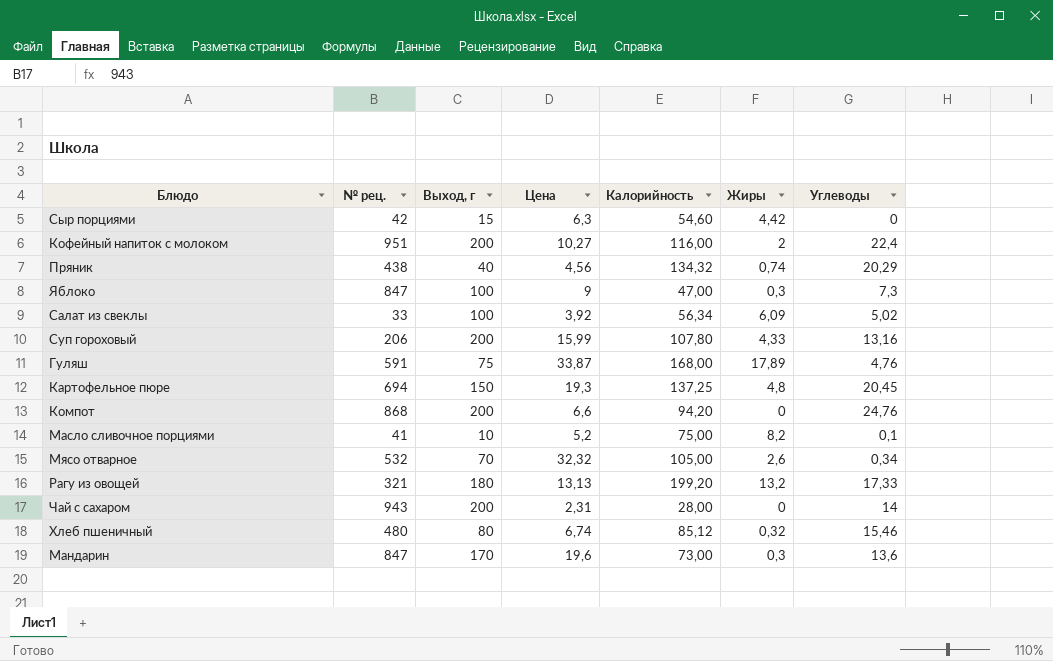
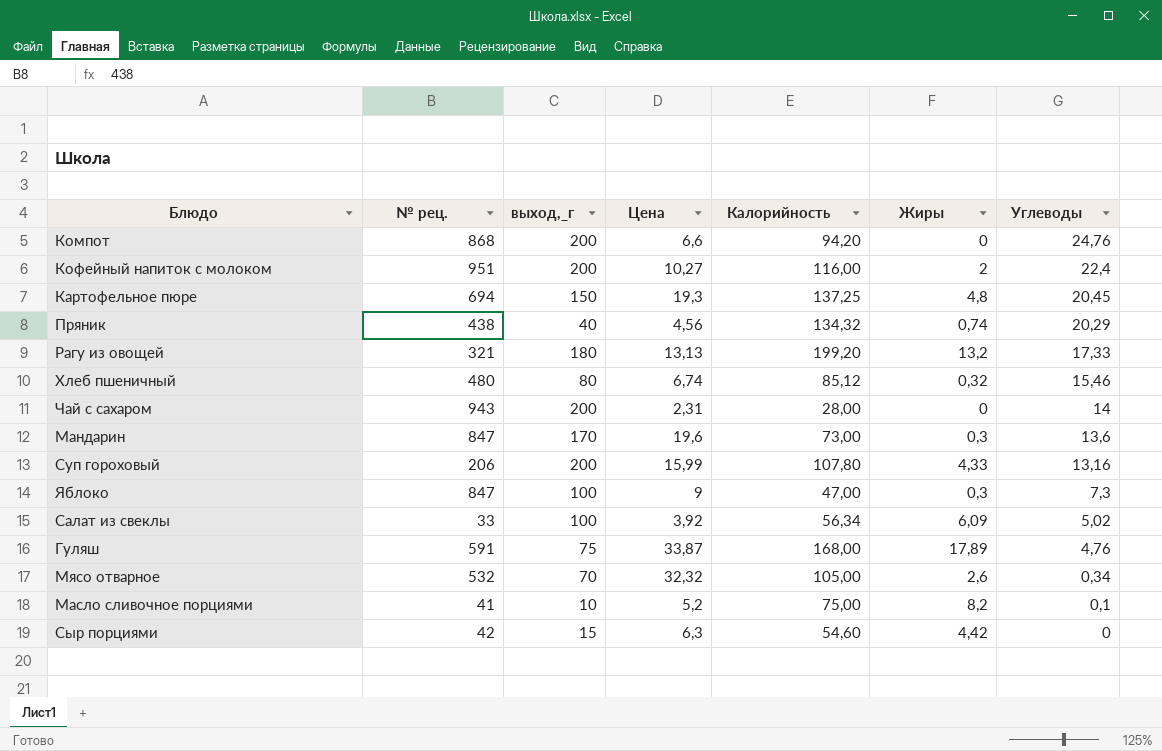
row order: none -> Углеводы descending
column name: Выход, г -> выход,_г

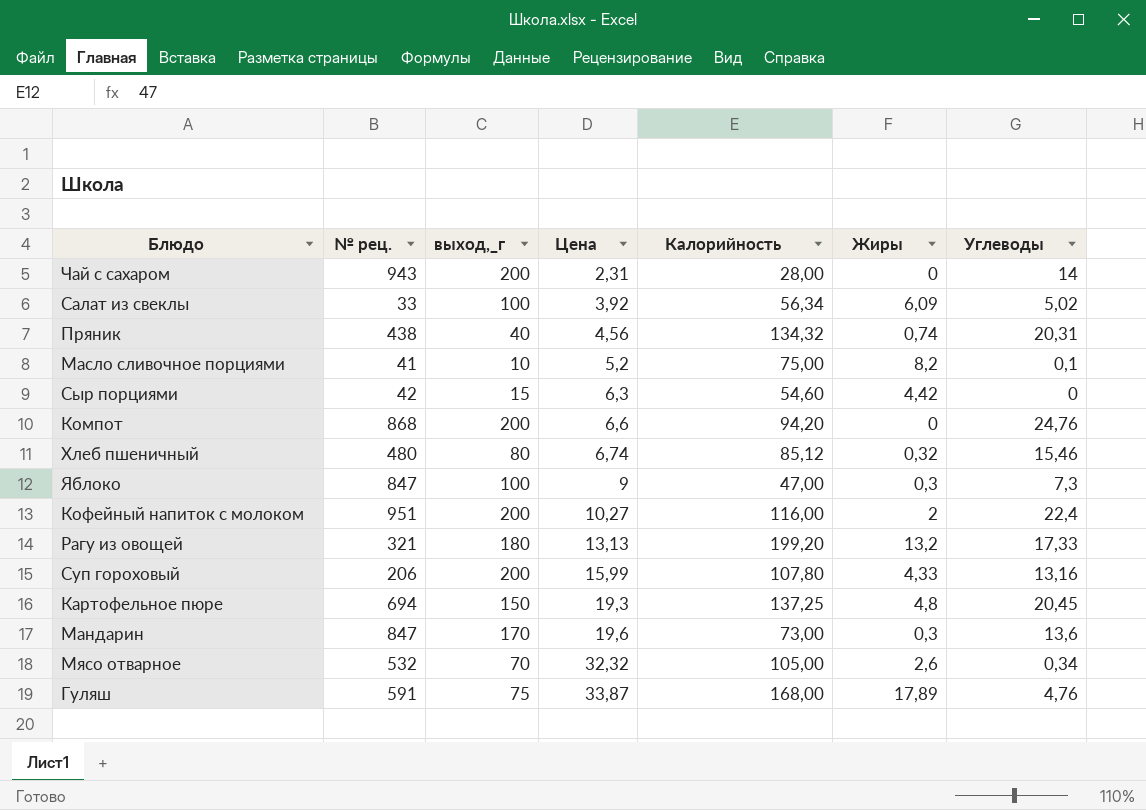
row order: Углеводы descending -> Цена ascending
Пряник | Углеводы: 20,29 -> 20,31

